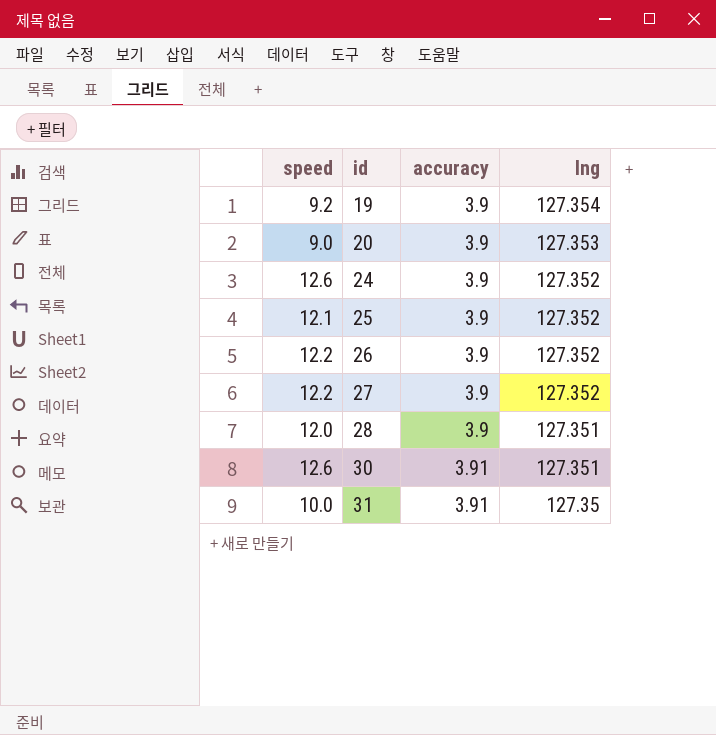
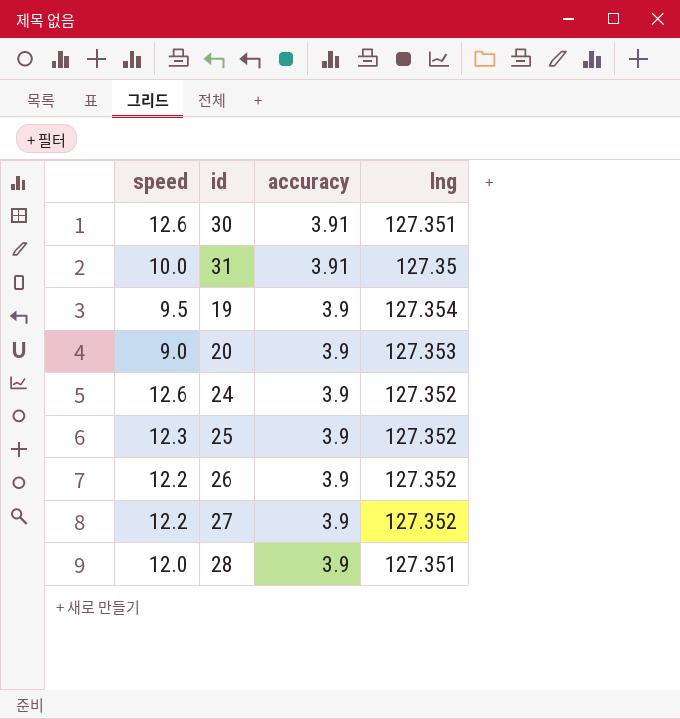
row order: id ascending -> accuracy descending
19 | speed: 9.2 -> 9.5
25 | speed: 12.1 -> 12.3

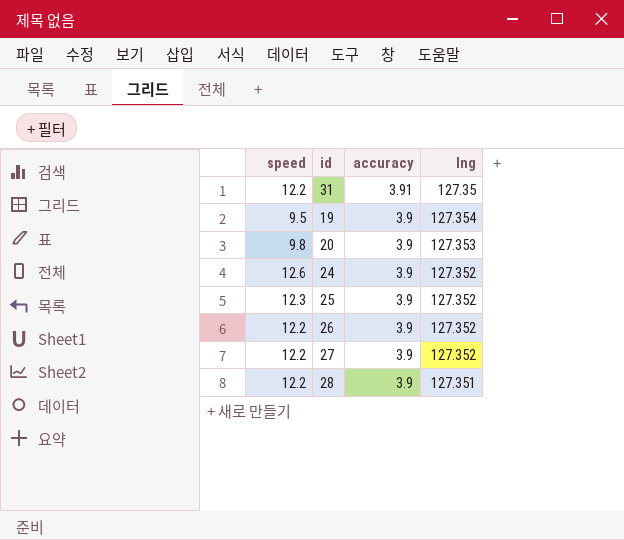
row 30: 12.6 | 3.91 | 127.351 -> none
31 | speed: 10.0 -> 12.2
20 | speed: 9.0 -> 9.8
28 | speed: 12.0 -> 12.2

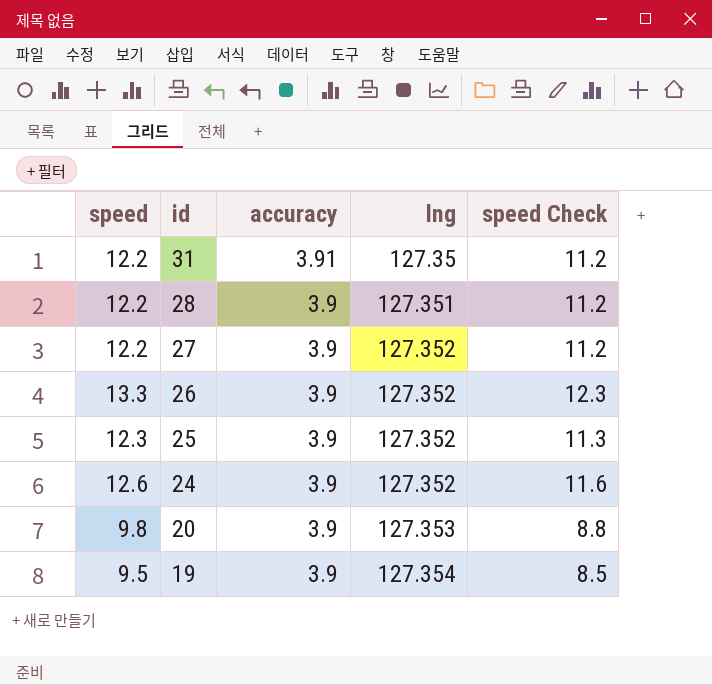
row order: accuracy descending -> id descending
column speed Check | formula: none -> [speed] - 1
26 | speed: 12.2 -> 13.3

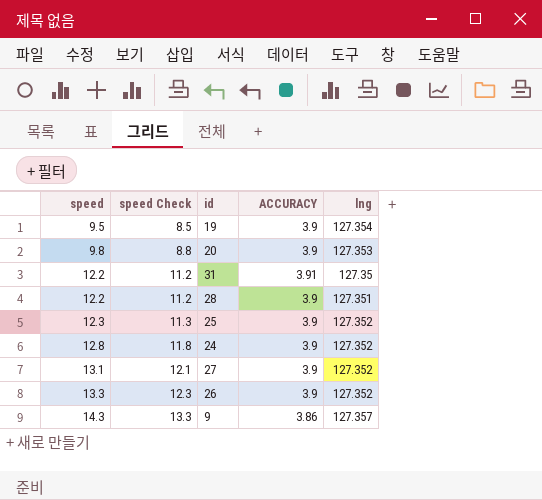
row order: id descending -> speed ascending
column speed Check | position: 5 -> 2
column name: accuracy -> ACCURACY
24 | speed: 12.6 -> 12.8
24 | speed Check: 11.6 -> 11.8
27 | speed: 12.2 -> 13.1
27 | speed Check: 11.2 -> 12.1
row 9: none -> 14.3 | 13.3 | 3.86 | 127.357

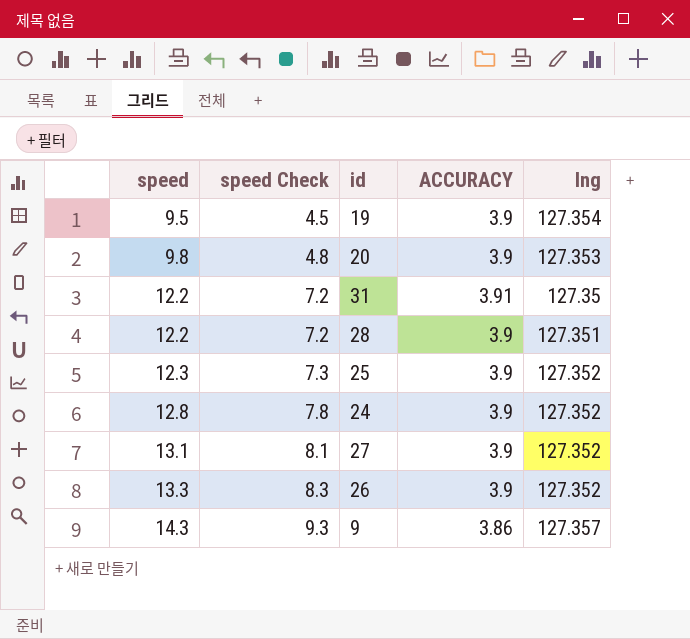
column speed Check | formula: [speed] - 1 -> [speed] - 5

